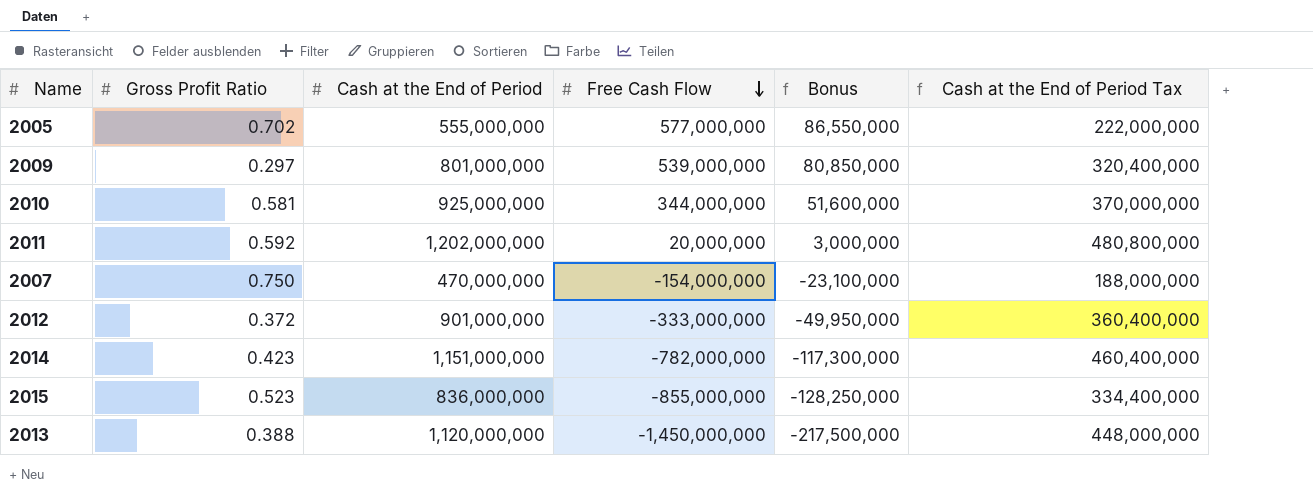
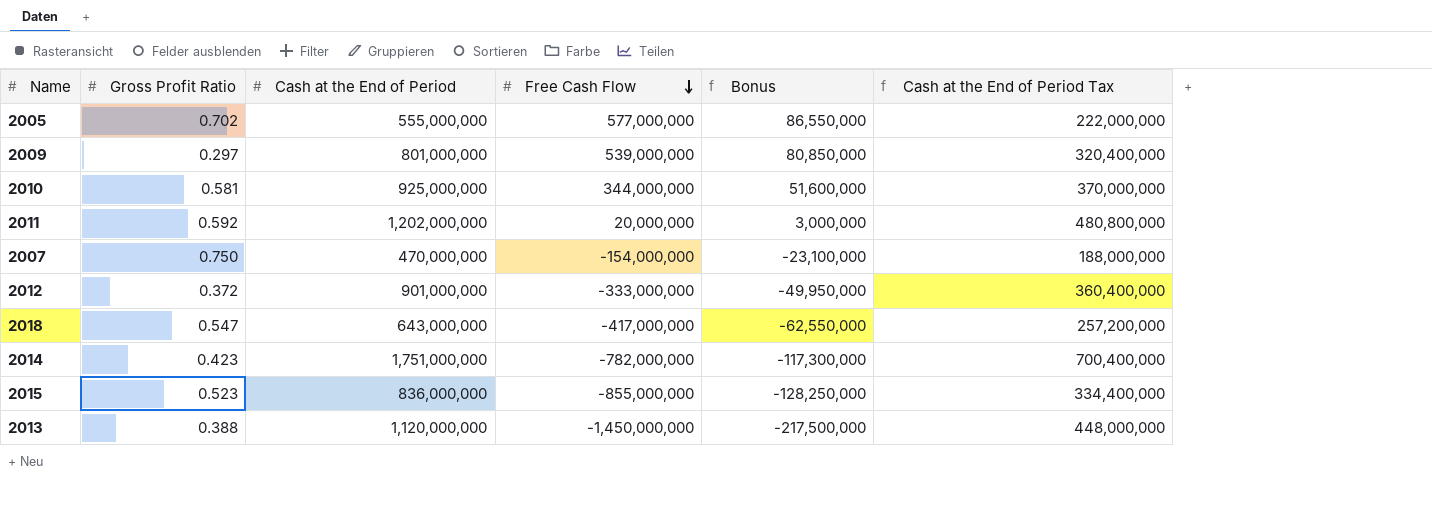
row 2018: none -> 0.547 | 643,000,000 | -417,000,000 | -62,550,000 | 257,200,000
2014 | Cash at the End of Period: 1,151,000,000 -> 1,751,000,000
2014 | Cash at the End of Period Tax: 460,400,000 -> 700,400,000

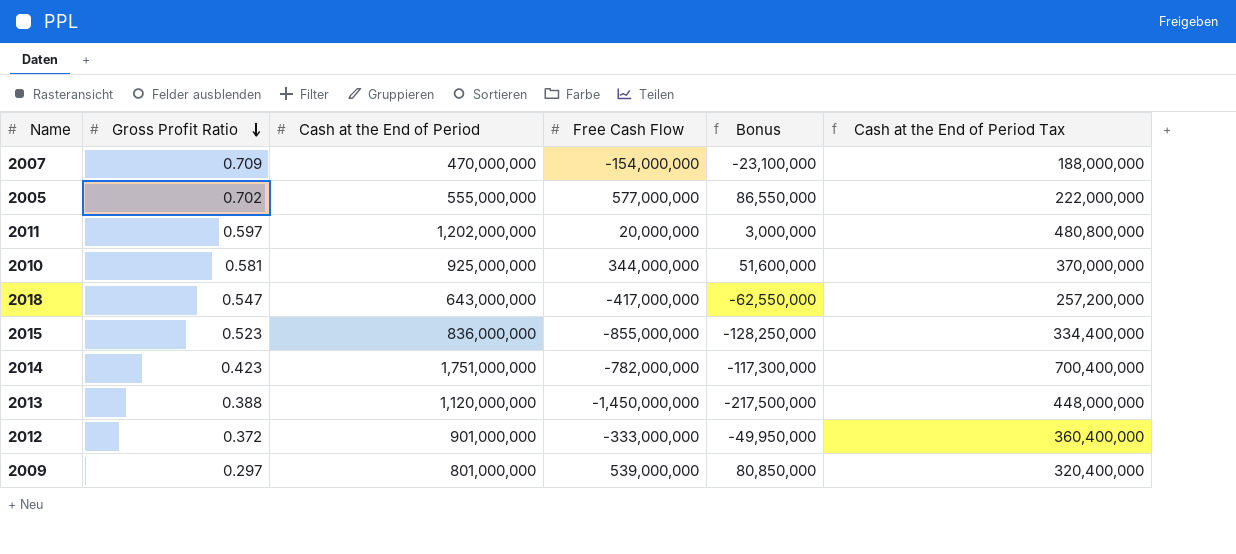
row order: Free Cash Flow descending -> Gross Profit Ratio descending
2007 | Gross Profit Ratio: 0.750 -> 0.709
2011 | Gross Profit Ratio: 0.592 -> 0.597

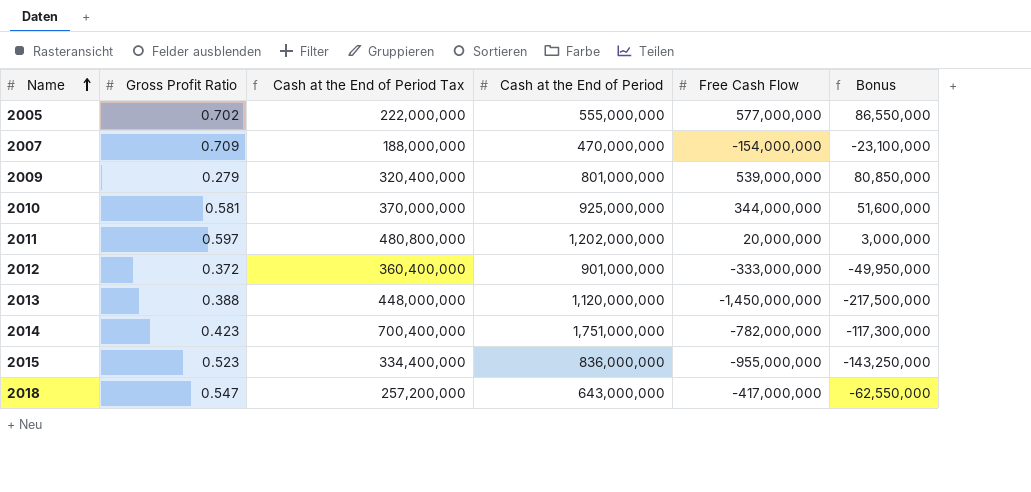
row order: Gross Profit Ratio descending -> Name ascending
column Cash at the End of Period Tax | position: 6 -> 3
2009 | Gross Profit Ratio: 0.297 -> 0.279
2015 | Free Cash Flow: -855,000,000 -> -955,000,000
2015 | Bonus: -128,250,000 -> -143,250,000

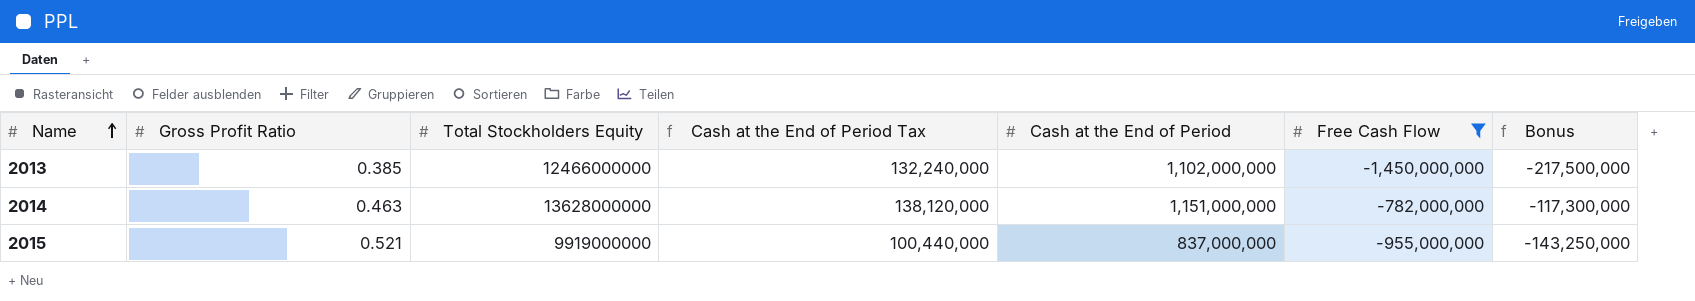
filter: none -> Free Cash Flow <= -782,000,000
column Total Stockholders Equity | position: none -> 3
column Cash at the End of Period Tax | formula: [Cash at the End of Period] * 0.4 -> [Cash at the End of Period] * 0.12
2013 | Gross Profit Ratio: 0.388 -> 0.385
2013 | Cash at the End of Period: 1,120,000,000 -> 1,102,000,000
2014 | Gross Profit Ratio: 0.423 -> 0.463
2014 | Cash at the End of Period: 1,751,000,000 -> 1,151,000,000
2015 | Gross Profit Ratio: 0.523 -> 0.521
2015 | Cash at the End of Period: 836,000,000 -> 837,000,000

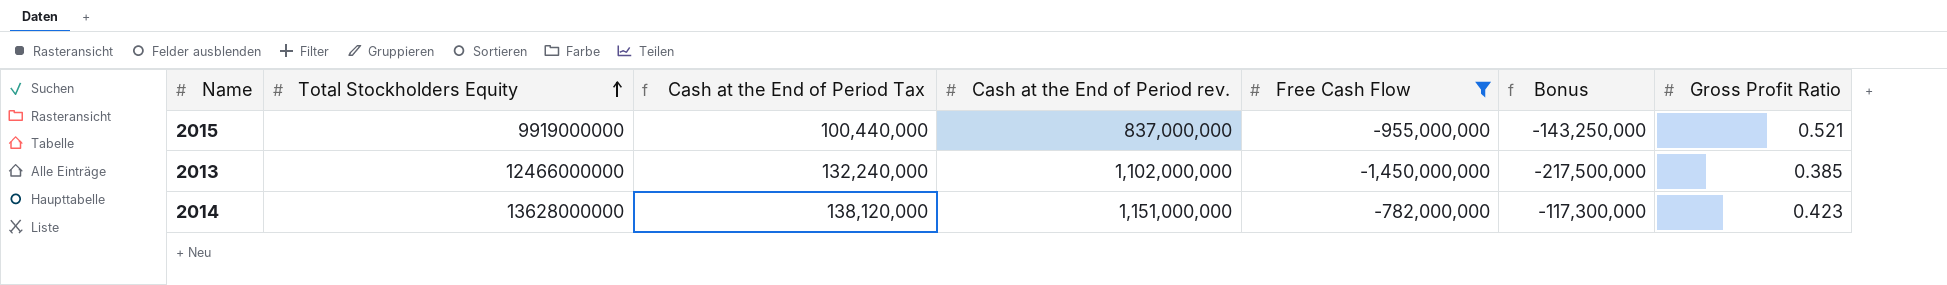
row order: Name ascending -> Total Stockholders Equity ascending
column name: Cash at the End of Period -> Cash at the End of Period rev.
column Gross Profit Ratio | position: 2 -> 7
2014 | Gross Profit Ratio: 0.463 -> 0.423

